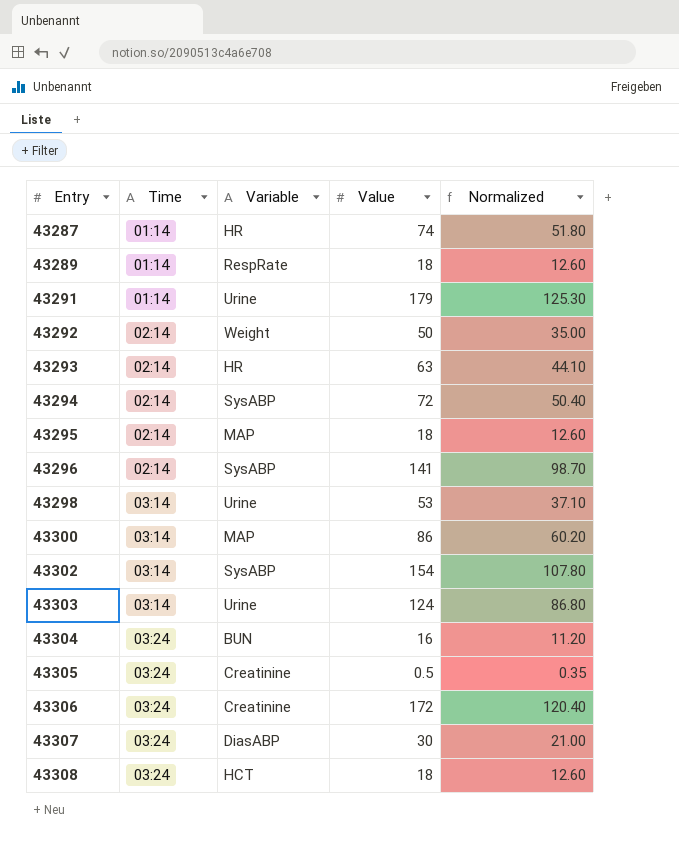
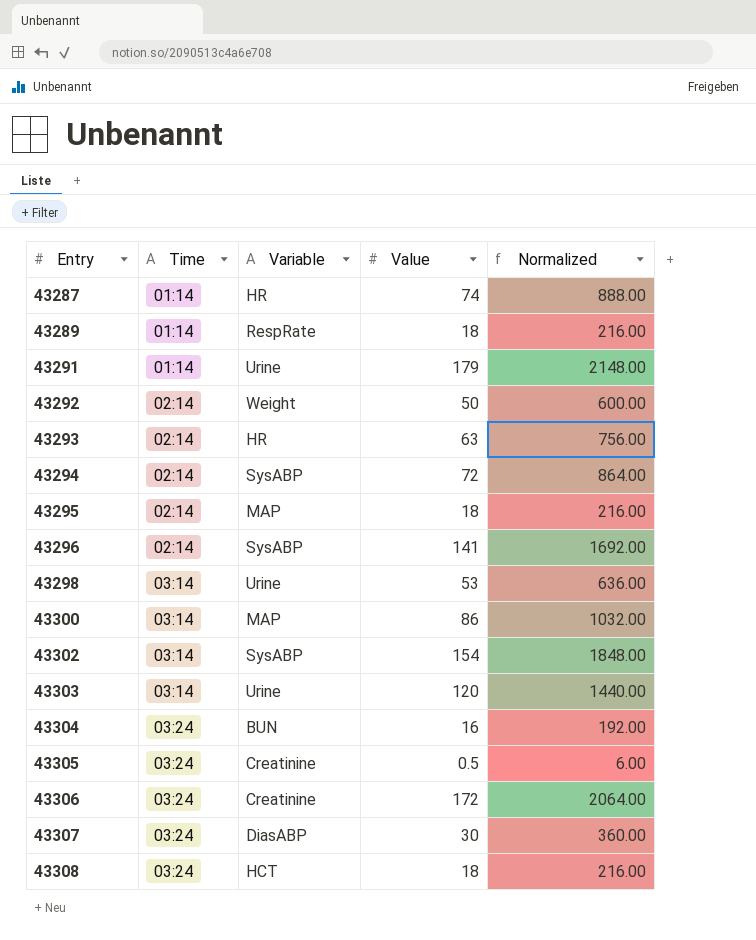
column Normalized | formula: [Value] * 0.7 -> [Value] * 12
43303 | Value: 124 -> 120

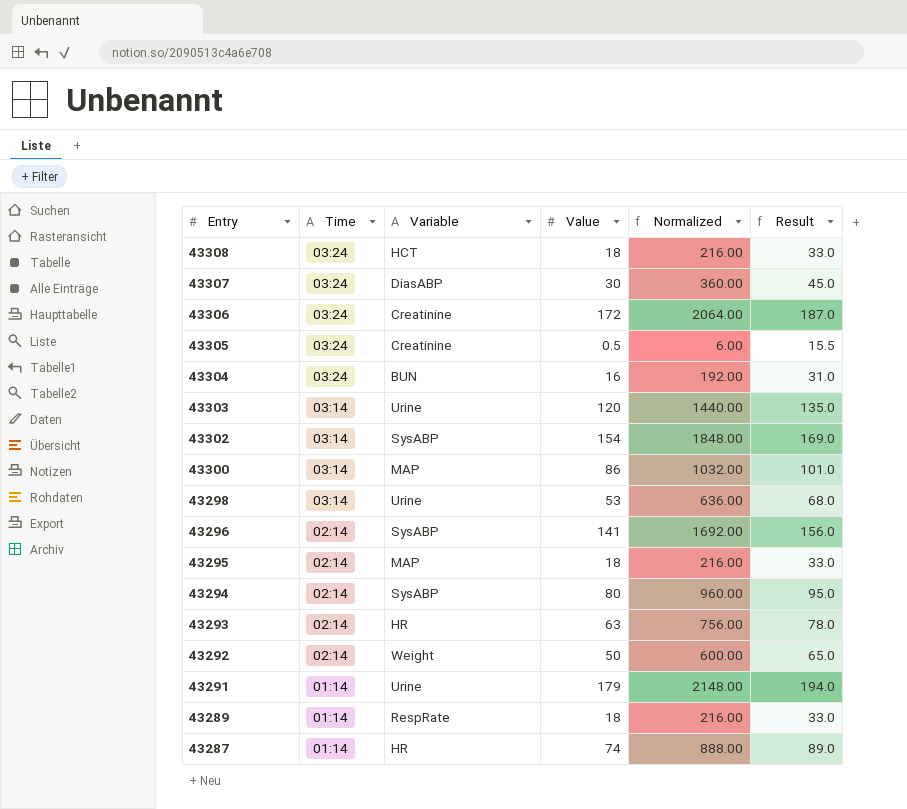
row order: Entry ascending -> Entry descending
column Result | formula: none -> [Value] + 15
43294 | Value: 72 -> 80
43294 | Normalized: 864.00 -> 960.00

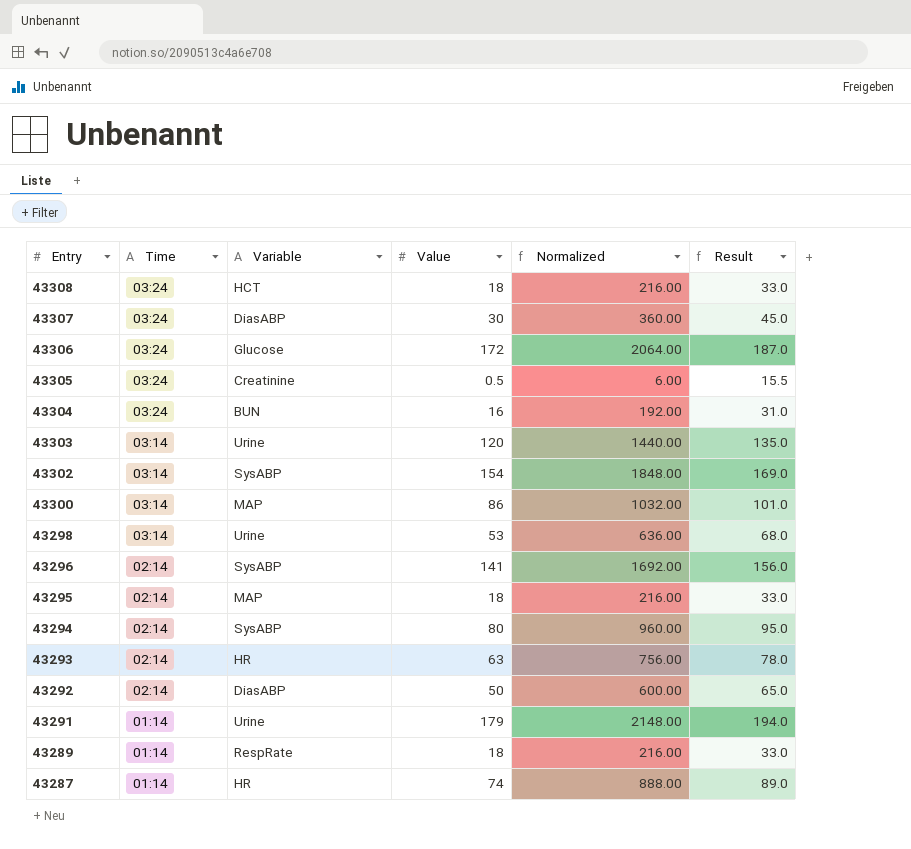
43306 | Variable: Creatinine -> Glucose
43292 | Variable: Weight -> DiasABP

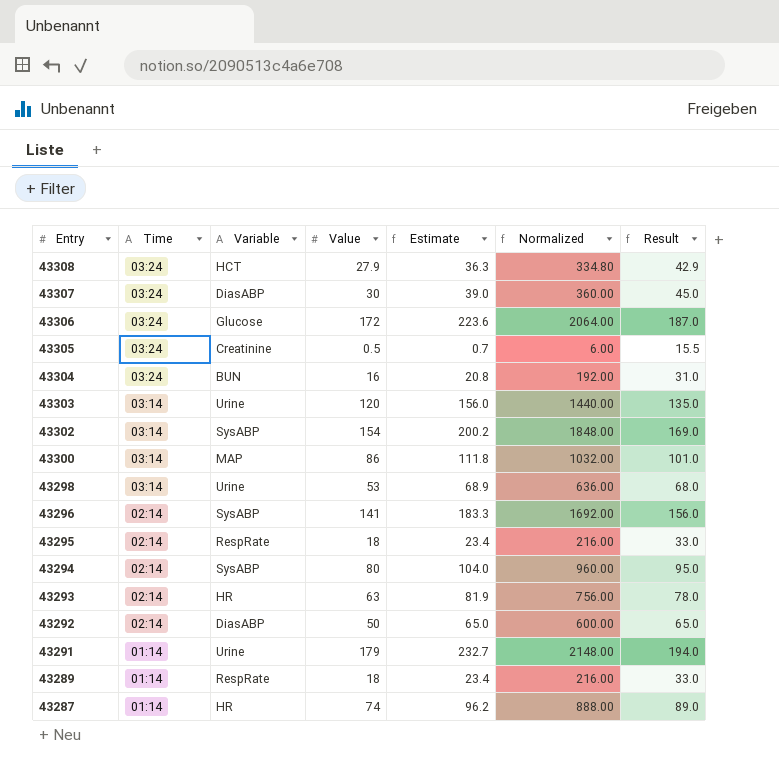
column Estimate | formula: none -> [Value] * 1.3
43308 | Value: 18 -> 27.9
43308 | Normalized: 216.00 -> 334.80
43308 | Result: 33.0 -> 42.9
43295 | Variable: MAP -> RespRate

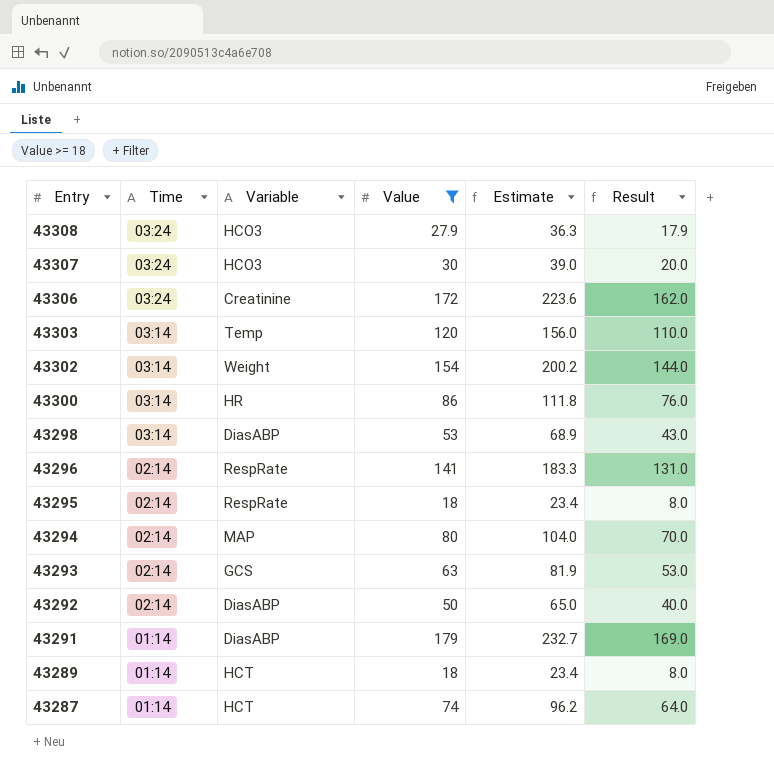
filter: none -> Value >= 18
column Normalized | formula: [Value] * 12 -> none
column Result | formula: [Value] + 15 -> [Value] - 10
43308 | Variable: HCT -> HCO3
43307 | Variable: DiasABP -> HCO3
43306 | Variable: Glucose -> Creatinine
43303 | Variable: Urine -> Temp
43302 | Variable: SysABP -> Weight
43300 | Variable: MAP -> HR
43298 | Variable: Urine -> DiasABP
43296 | Variable: SysABP -> RespRate
43294 | Variable: SysABP -> MAP
43293 | Variable: HR -> GCS
43291 | Variable: Urine -> DiasABP
43289 | Variable: RespRate -> HCT
43287 | Variable: HR -> HCT

